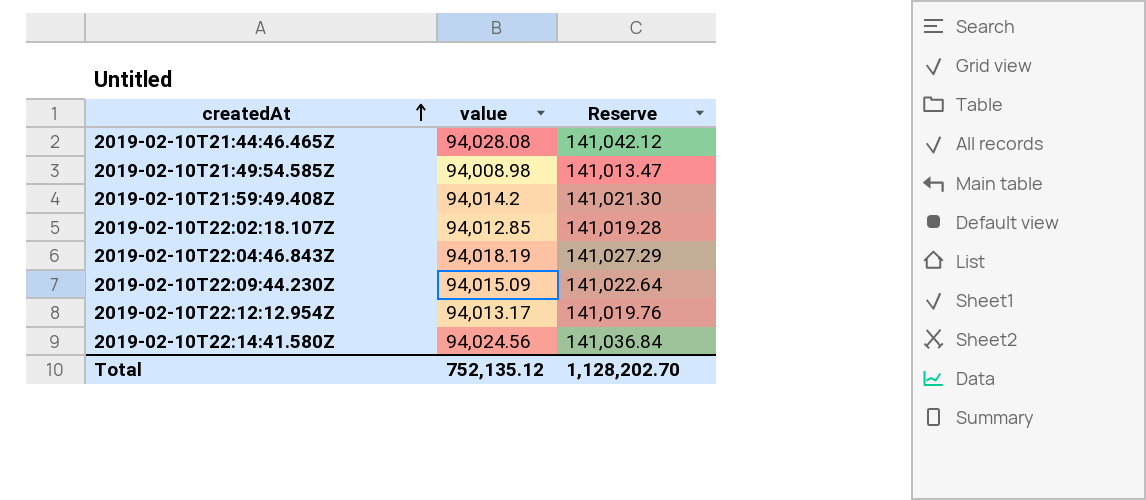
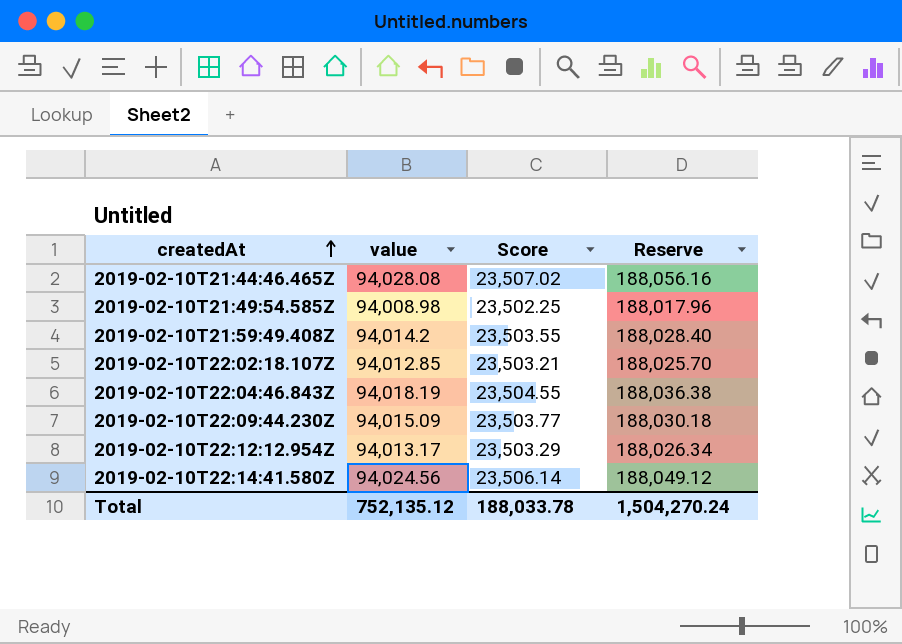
column Score | formula: none -> [value] * 0.25
column Reserve | formula: [value] * 1.5 -> [value] * 2
Total | Reserve: 1,128,202.70 -> 1,504,270.24

